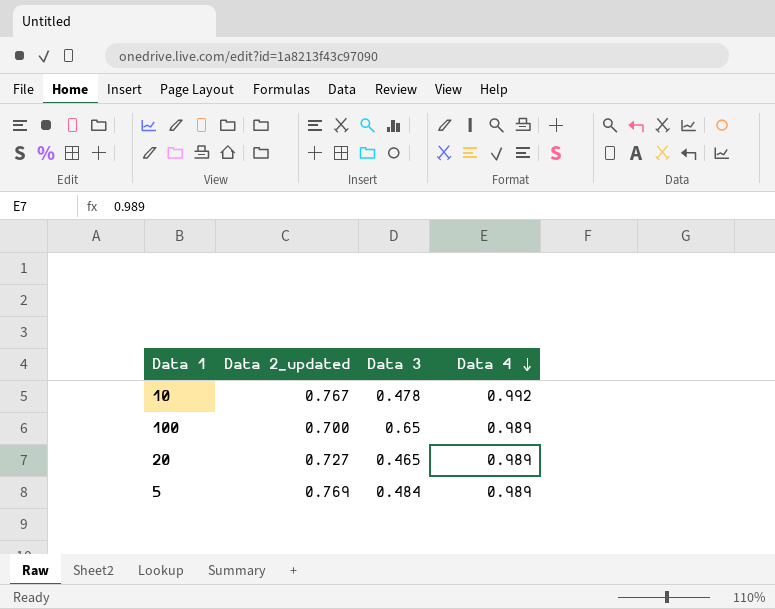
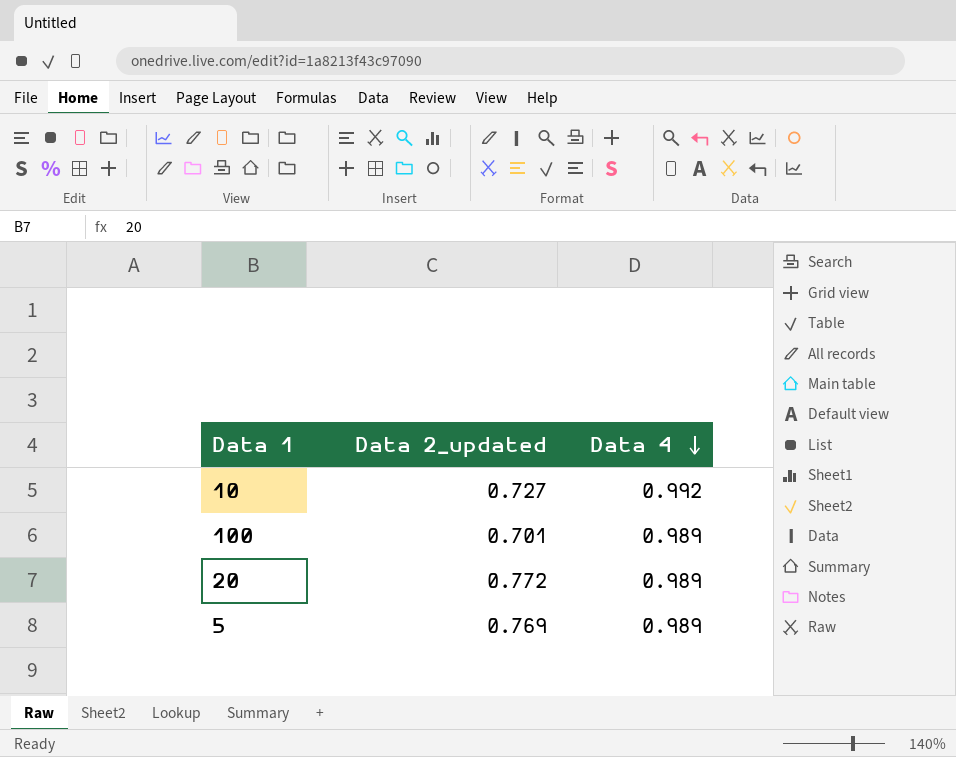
column Data 3 | position: 3 -> none
10 | Data 2_updated: 0.767 -> 0.727
100 | Data 2_updated: 0.700 -> 0.701
20 | Data 2_updated: 0.727 -> 0.772

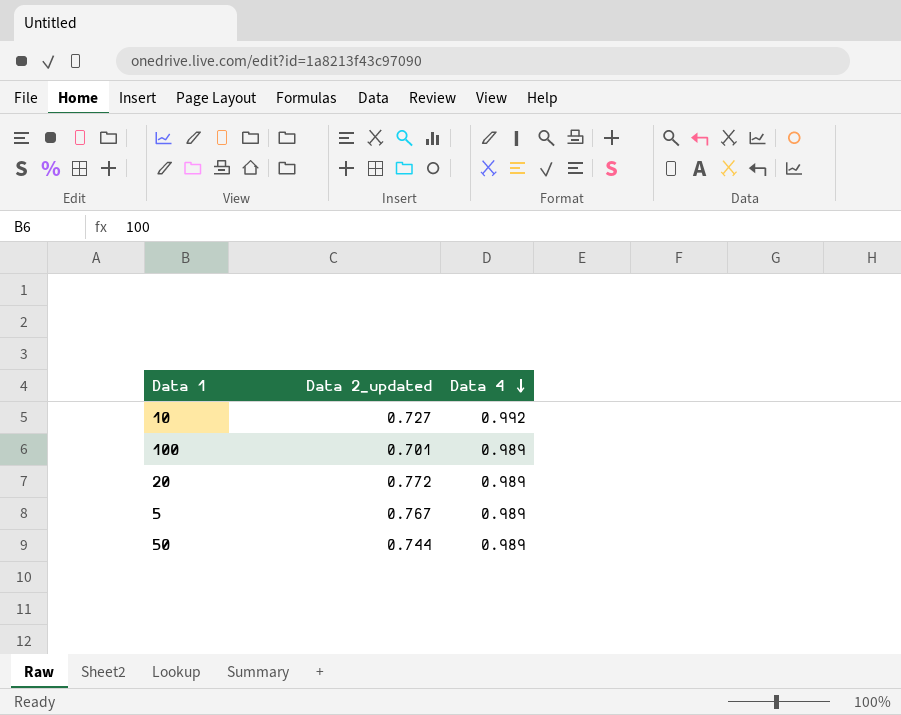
5 | Data 2_updated: 0.769 -> 0.767
row 50: none -> 0.744 | 0.989

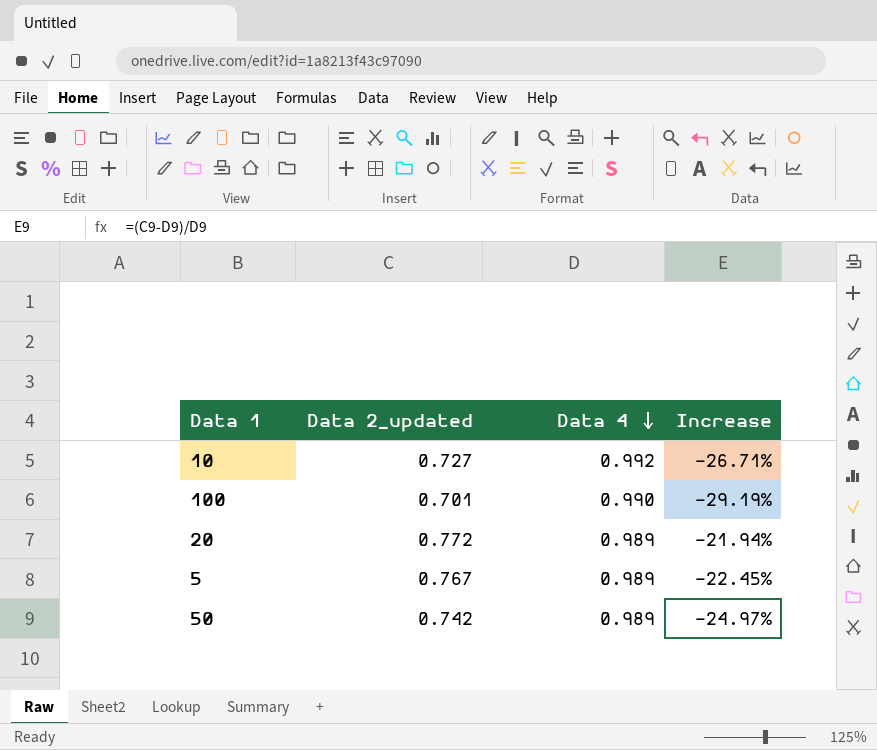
column Increase | formula: none -> ([Data 2_updated] - [Data 4]) / [Data 4]
100 | Data 4: 0.989 -> 0.990
50 | Data 2_updated: 0.744 -> 0.742

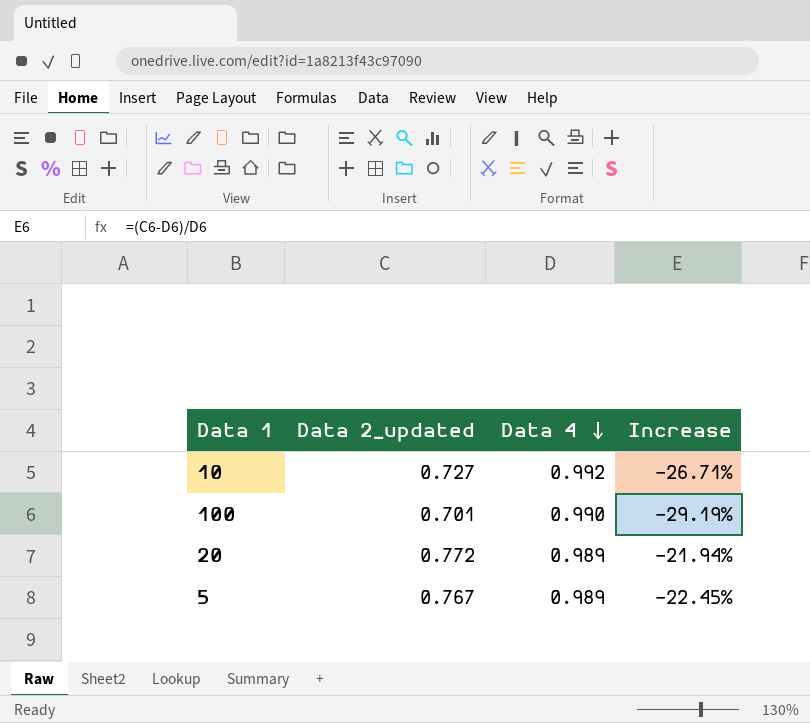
row 50: 0.742 | 0.989 | -24.97% -> none

